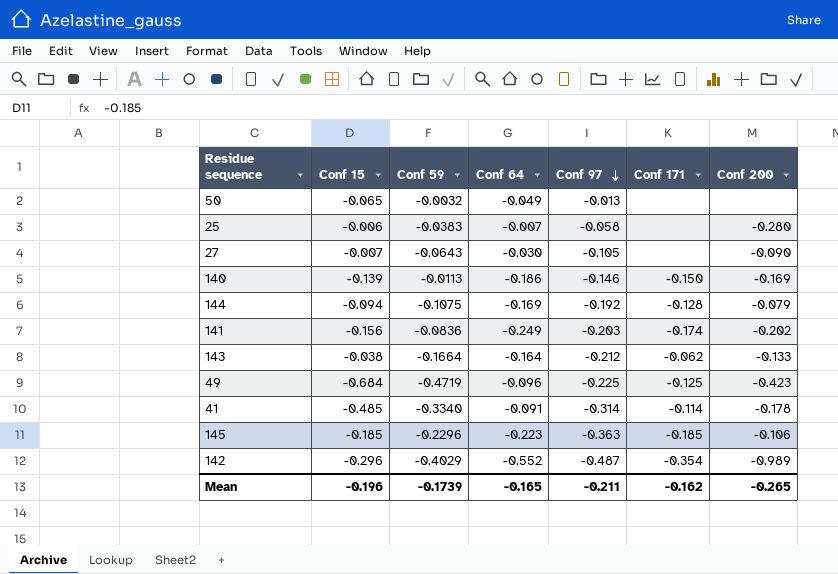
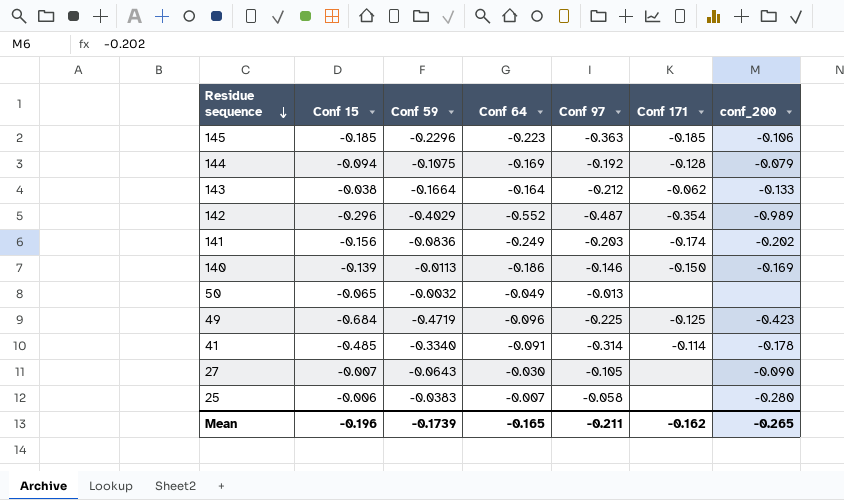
row order: Conf 97 descending -> Residue sequence descending
column name: Conf 200 -> conf_200

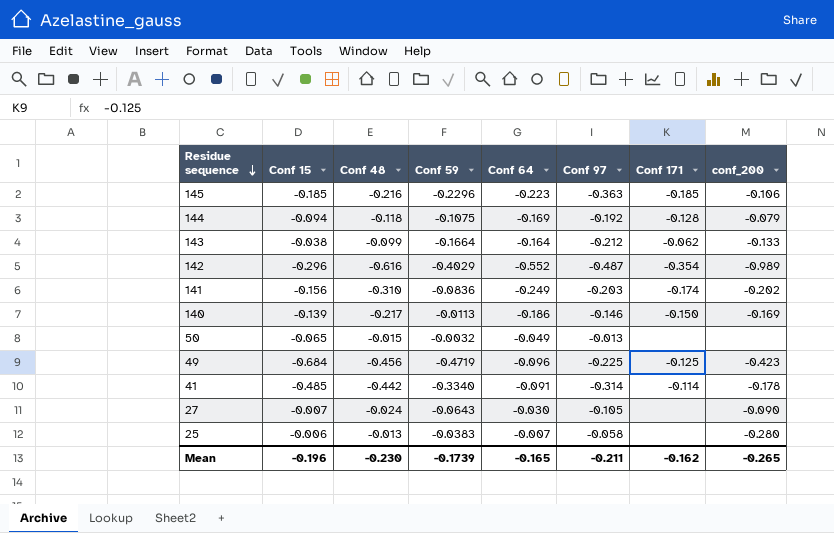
column Conf 48 | position: none -> 3

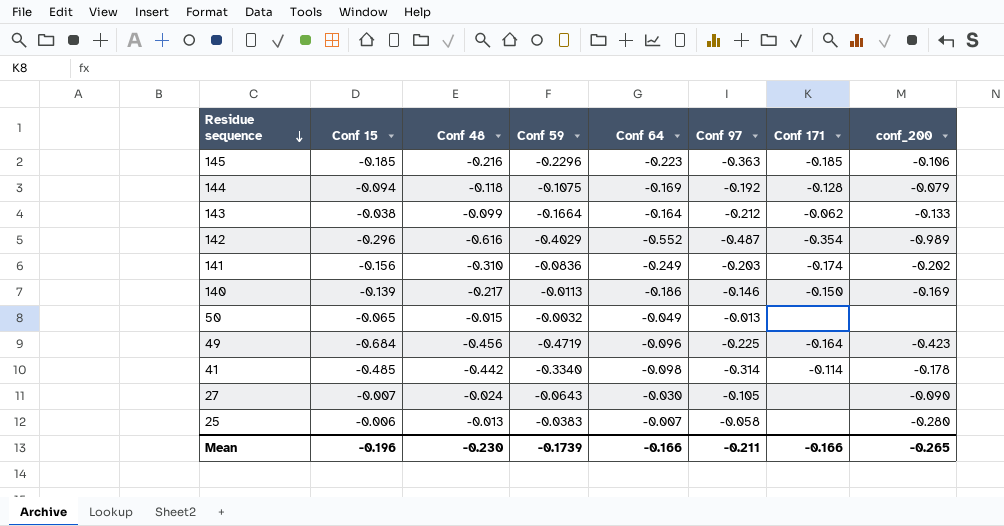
49 | Conf 171: -0.125 -> -0.164
41 | Conf 64: -0.091 -> -0.098
Mean | Conf 64: -0.165 -> -0.166
Mean | Conf 171: -0.162 -> -0.166

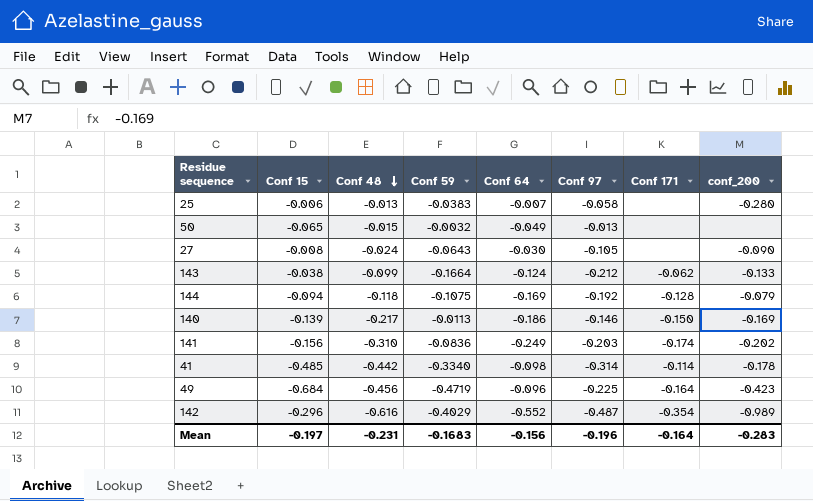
row order: Residue sequence descending -> Conf 48 descending
row 145: -0.185 | -0.216 | -0.2296 | -0.223 | -0.363 | -0.185 | -0.106 -> none
27 | Conf 15: -0.007 -> -0.008
143 | Conf 64: -0.164 -> -0.124
Mean | Conf 15: -0.196 -> -0.197
Mean | Conf 48: -0.230 -> -0.231
Mean | Conf 59: -0.1739 -> -0.1683
Mean | Conf 64: -0.166 -> -0.156
Mean | Conf 97: -0.211 -> -0.196
Mean | Conf 171: -0.166 -> -0.164
Mean | conf_200: -0.265 -> -0.283

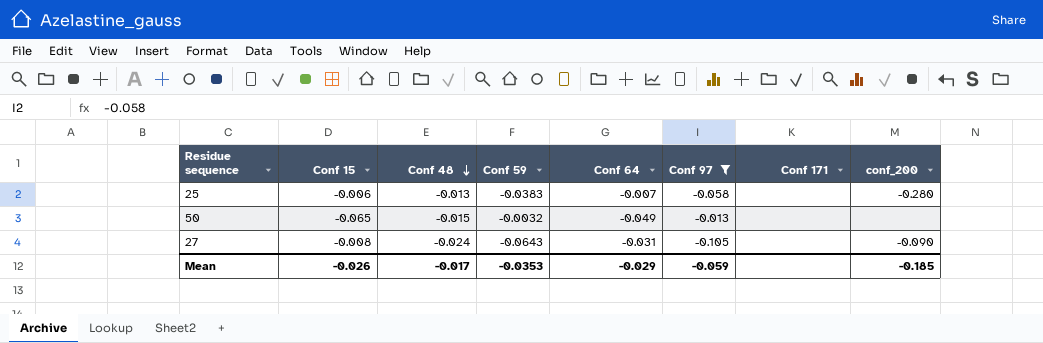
filter: none -> Conf 97 >= -0.105
27 | Conf 64: -0.030 -> -0.031
Mean | Conf 15: -0.197 -> -0.026
Mean | Conf 48: -0.231 -> -0.017
Mean | Conf 59: -0.1683 -> -0.0353
Mean | Conf 64: -0.156 -> -0.029
Mean | Conf 97: -0.196 -> -0.059
Mean | Conf 171: -0.164 -> none
Mean | conf_200: -0.283 -> -0.185

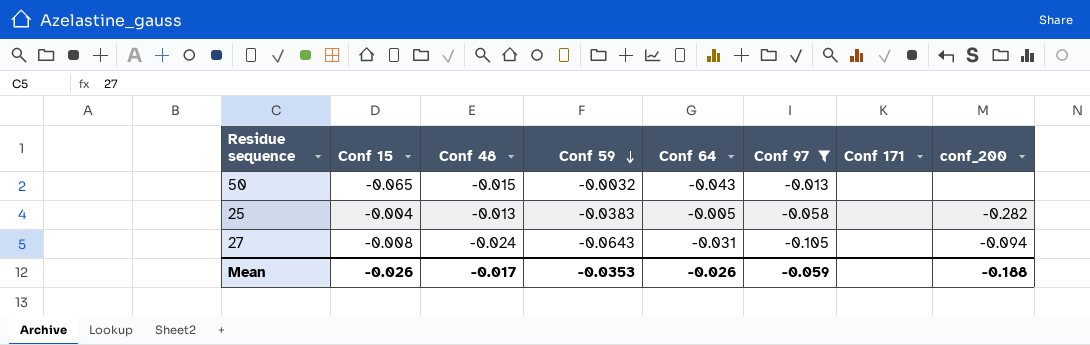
row order: Conf 48 descending -> Conf 59 descending
50 | Conf 64: -0.049 -> -0.043
25 | Conf 15: -0.006 -> -0.004
25 | Conf 64: -0.007 -> -0.005
25 | conf_200: -0.280 -> -0.282
27 | conf_200: -0.090 -> -0.094
Mean | Conf 64: -0.029 -> -0.026
Mean | conf_200: -0.185 -> -0.188

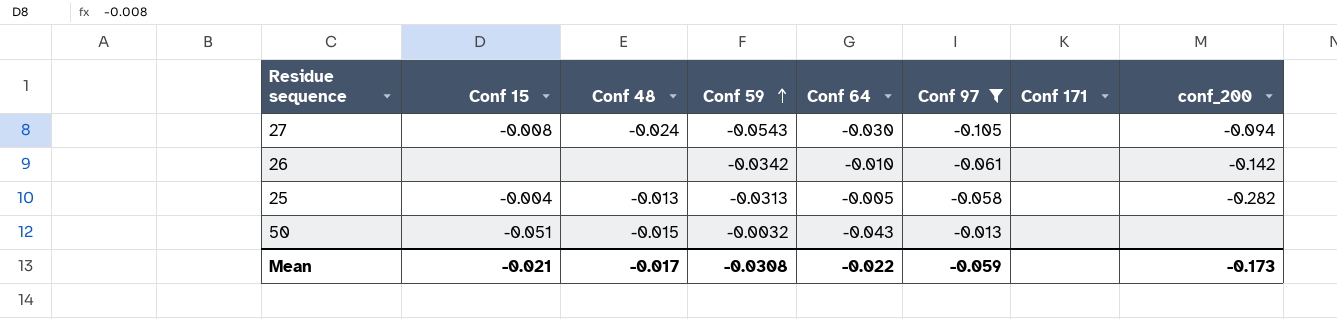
row order: Conf 59 descending -> Conf 59 ascending
27 | Conf 59: -0.0643 -> -0.0543
27 | Conf 64: -0.031 -> -0.030
row 26: none -> none | none | -0.0342 | -0.010 | -0.061 | none | -0.142
25 | Conf 59: -0.0383 -> -0.0313
50 | Conf 15: -0.065 -> -0.051
Mean | Conf 15: -0.026 -> -0.021
Mean | Conf 59: -0.0353 -> -0.0308
Mean | Conf 64: -0.026 -> -0.022
Mean | conf_200: -0.188 -> -0.173

